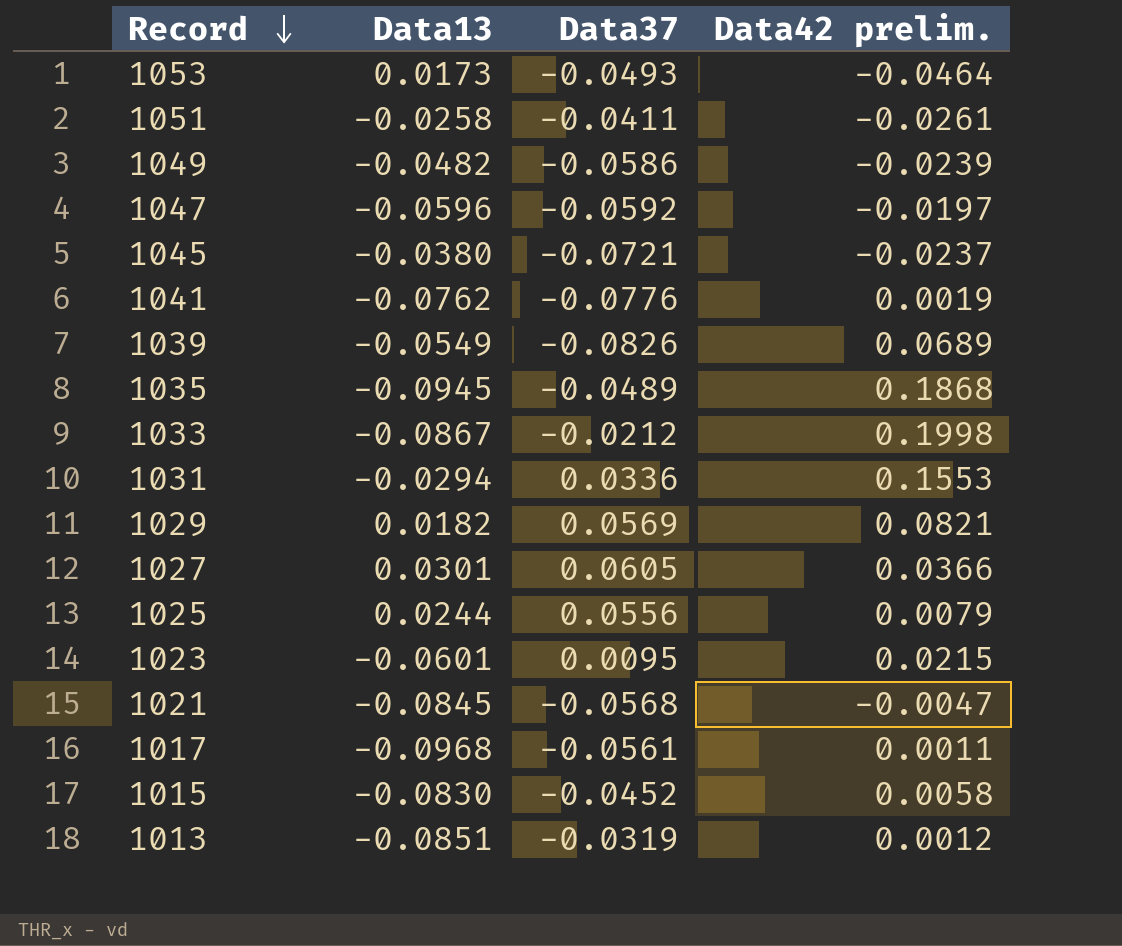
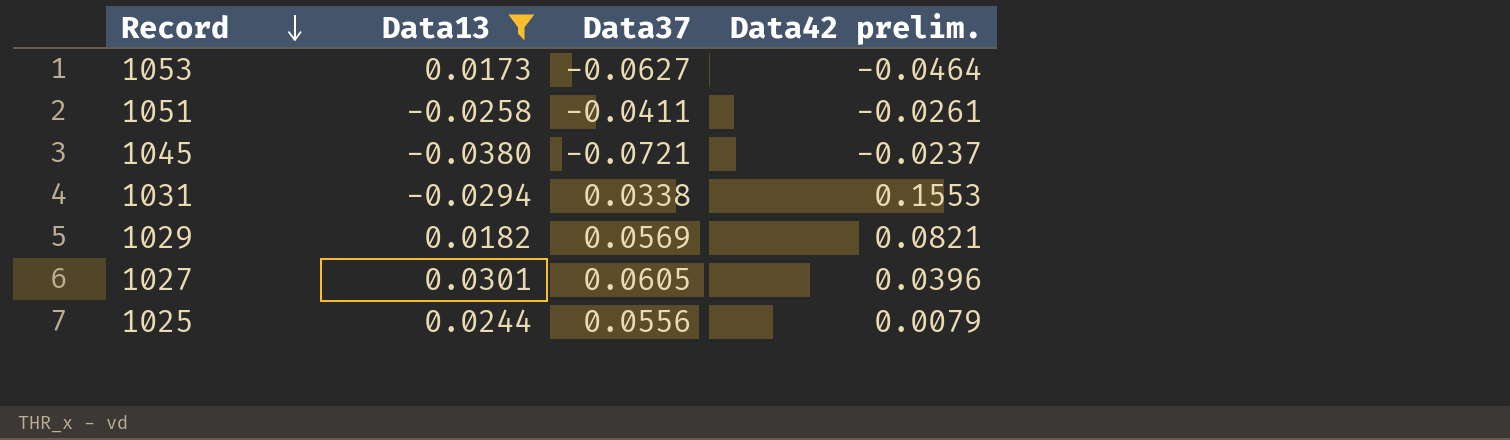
filter: none -> Data13 >= -0.0380
1053 | Data37: -0.0493 -> -0.0627
1031 | Data37: 0.0336 -> 0.0338
1027 | Data42 prelim.: 0.0366 -> 0.0396

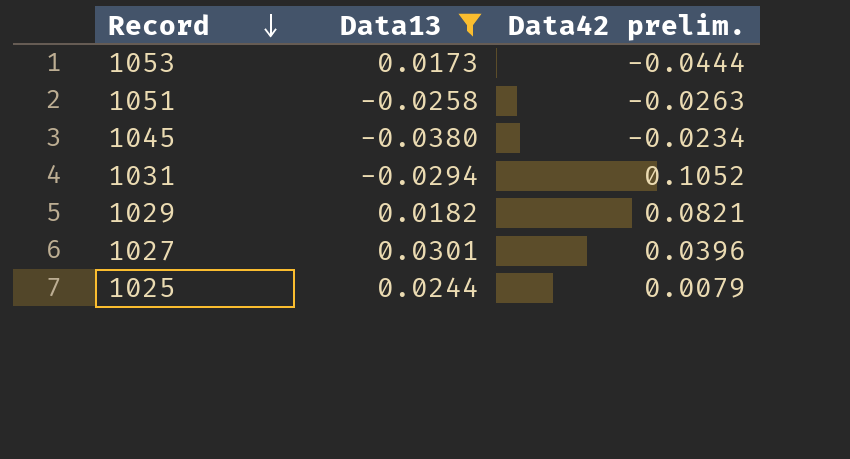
column Data37 | position: 3 -> none
1053 | Data42 prelim.: -0.0464 -> -0.0444
1051 | Data42 prelim.: -0.0261 -> -0.0263
1045 | Data42 prelim.: -0.0237 -> -0.0234
1031 | Data42 prelim.: 0.1553 -> 0.1052

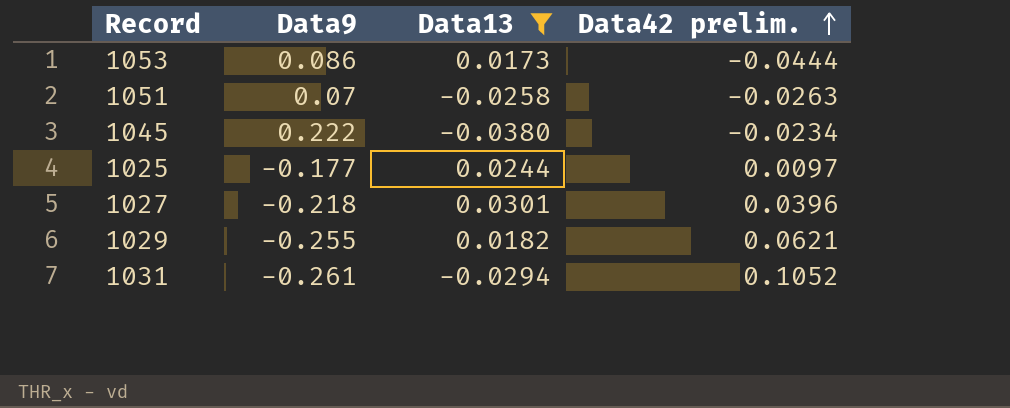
row order: Record descending -> Data42 prelim. ascending
column Data9 | position: none -> 2
1025 | Data42 prelim.: 0.0079 -> 0.0097
1029 | Data42 prelim.: 0.0821 -> 0.0621

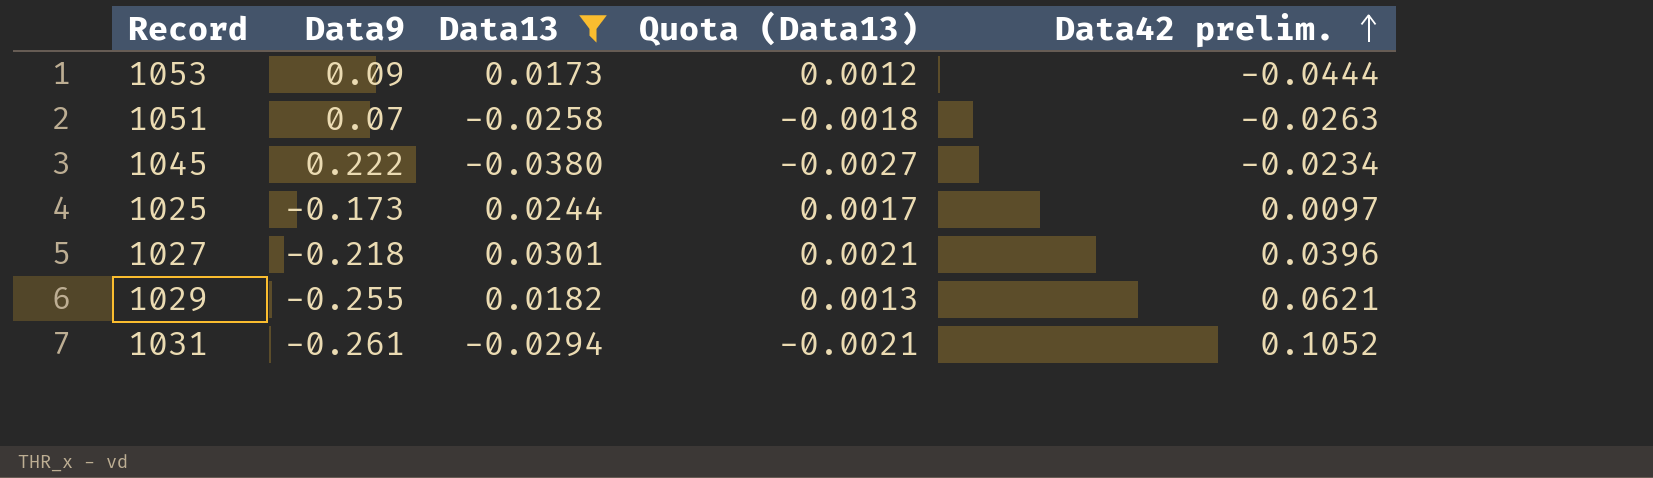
column Quota (Data13) | formula: none -> [Data13] * 0.07
1053 | Data9: 0.086 -> 0.09
1025 | Data9: -0.177 -> -0.173

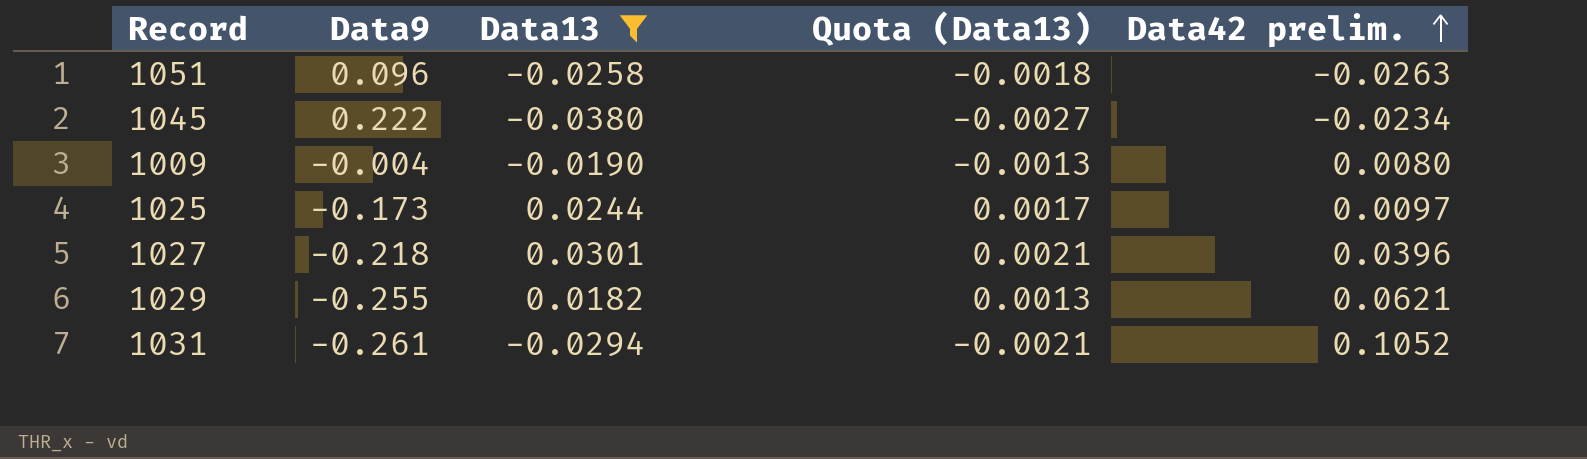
row 1053: 0.09 | 0.0173 | 0.0012 | -0.0444 -> none
1051 | Data9: 0.07 -> 0.096
row 1009: none -> -0.004 | -0.0190 | -0.0013 | 0.0080

